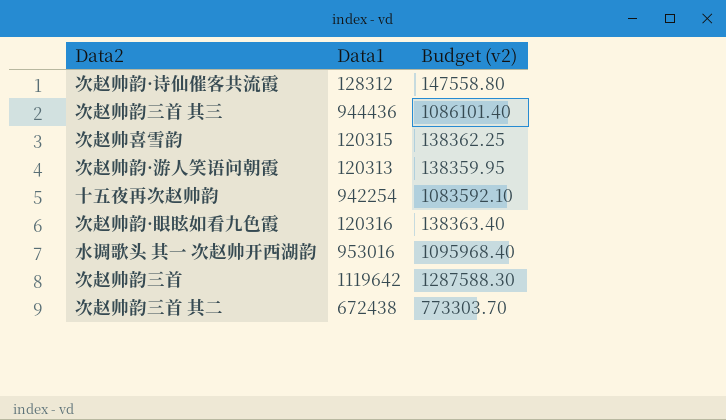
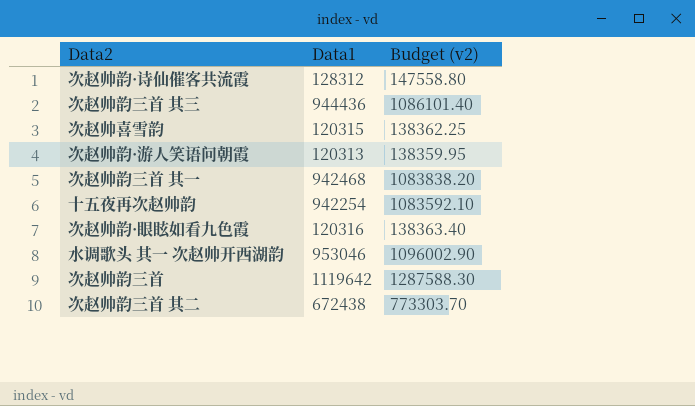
row 次赵帅韵三首 其一: none -> 942468 | 1083838.20
水调歌头 其一 次赵帅开西湖韵 | Data1: 953016 -> 953046
水调歌头 其一 次赵帅开西湖韵 | Budget (v2): 1095968.40 -> 1096002.90

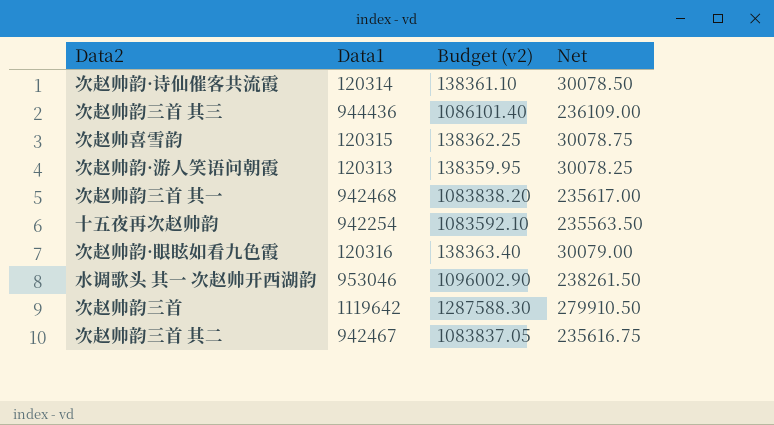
column Net | formula: none -> [Data1] * 0.25
次赵帅韵·诗仙催客共流霞 | Data1: 128312 -> 120314
次赵帅韵·诗仙催客共流霞 | Budget (v2): 147558.80 -> 138361.10
次赵帅韵三首 其二 | Data1: 672438 -> 942467
次赵帅韵三首 其二 | Budget (v2): 773303.70 -> 1083837.05

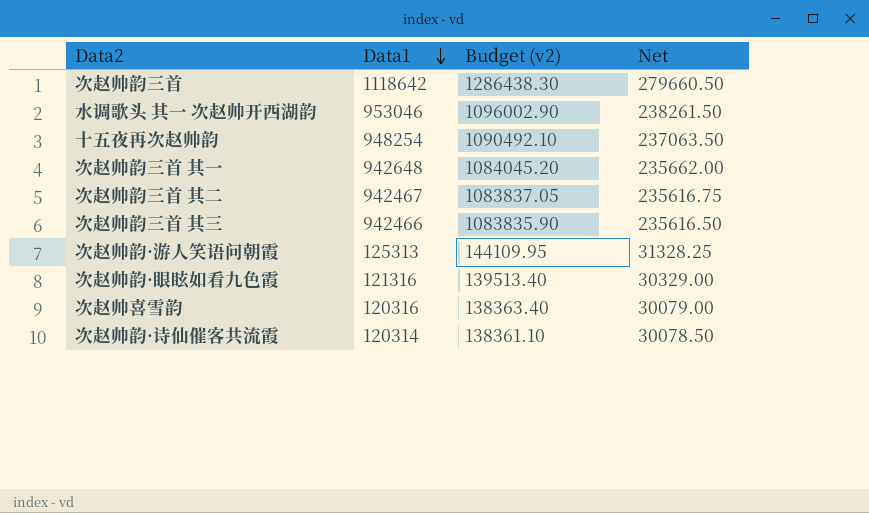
row order: none -> Data1 descending
次赵帅韵三首 | Data1: 1119642 -> 1118642
次赵帅韵三首 | Budget (v2): 1287588.30 -> 1286438.30
次赵帅韵三首 | Net: 279910.50 -> 279660.50
十五夜再次赵帅韵 | Data1: 942254 -> 948254
十五夜再次赵帅韵 | Budget (v2): 1083592.10 -> 1090492.10
十五夜再次赵帅韵 | Net: 235563.50 -> 237063.50
次赵帅韵三首 其一 | Data1: 942468 -> 942648
次赵帅韵三首 其一 | Budget (v2): 1083838.20 -> 1084045.20
次赵帅韵三首 其一 | Net: 235617.00 -> 235662.00
次赵帅韵三首 其三 | Data1: 944436 -> 942466
次赵帅韵三首 其三 | Budget (v2): 1086101.40 -> 1083835.90
次赵帅韵三首 其三 | Net: 236109.00 -> 235616.50
次赵帅韵·游人笑语问朝霞 | Data1: 120313 -> 125313
次赵帅韵·游人笑语问朝霞 | Budget (v2): 138359.95 -> 144109.95
次赵帅韵·游人笑语问朝霞 | Net: 30078.25 -> 31328.25
次赵帅韵·眼眩如看九色霞 | Data1: 120316 -> 121316
次赵帅韵·眼眩如看九色霞 | Budget (v2): 138363.40 -> 139513.40
次赵帅韵·眼眩如看九色霞 | Net: 30079.00 -> 30329.00
次赵帅喜雪韵 | Data1: 120315 -> 120316
次赵帅喜雪韵 | Budget (v2): 138362.25 -> 138363.40
次赵帅喜雪韵 | Net: 30078.75 -> 30079.00

